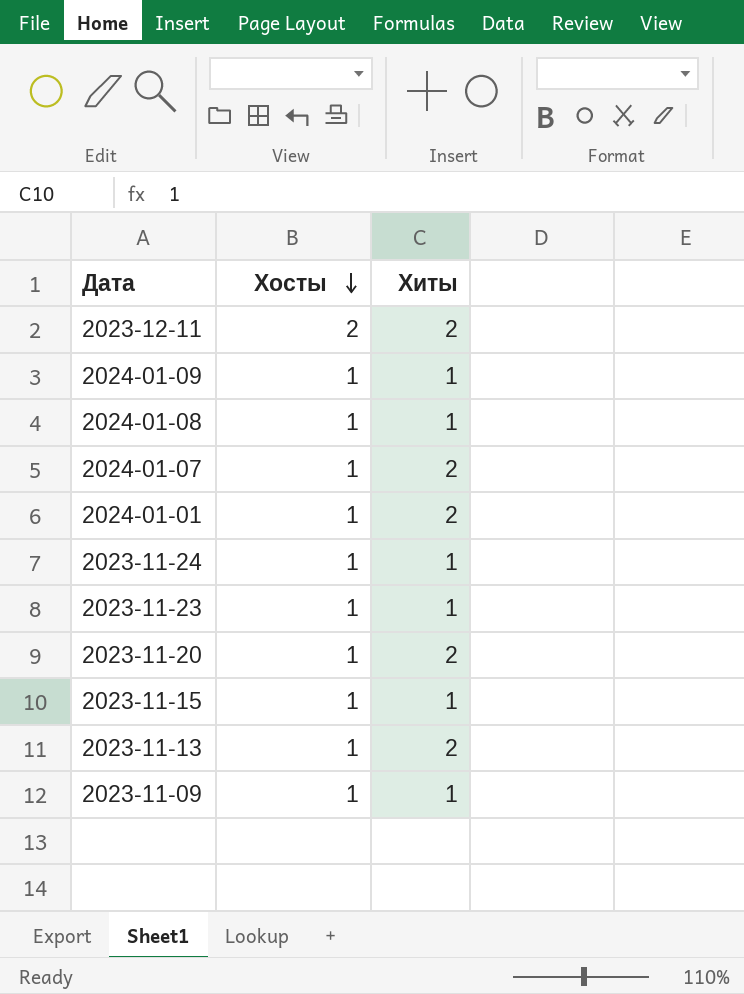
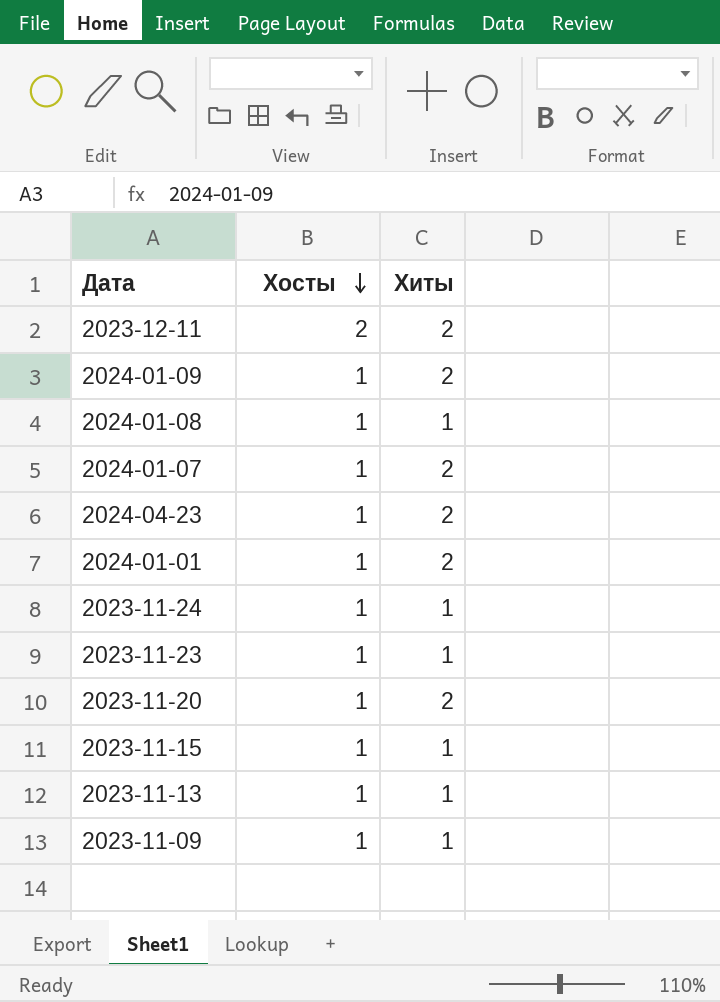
2024-01-09 | Хиты: 1 -> 2
row 2024-04-23: none -> 1 | 2
2023-11-13 | Хиты: 2 -> 1

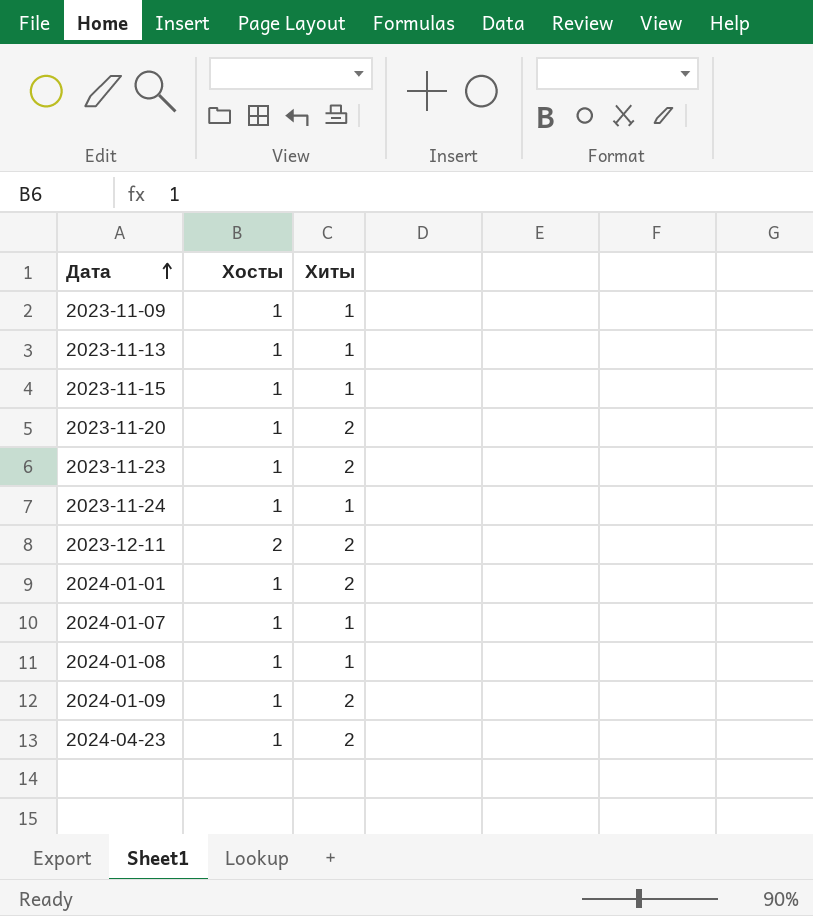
row order: Хосты descending -> Дата ascending
2023-11-23 | Хиты: 1 -> 2
2024-01-07 | Хиты: 2 -> 1

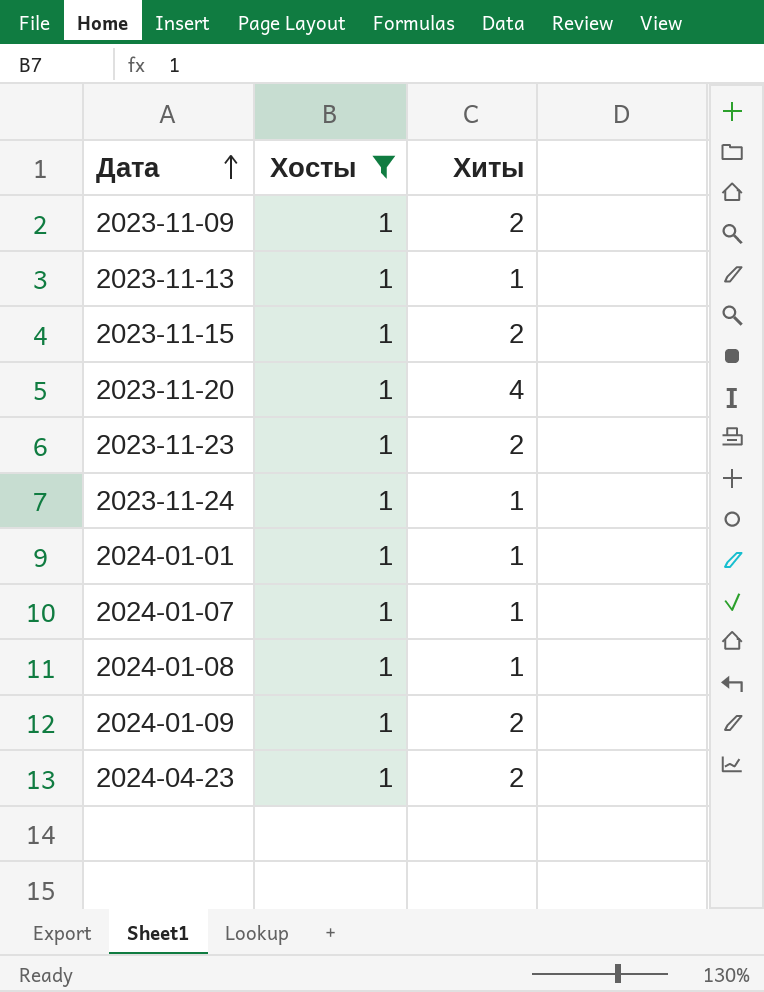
filter: none -> Хосты = 1
2023-11-09 | Хиты: 1 -> 2
2023-11-15 | Хиты: 1 -> 2
2023-11-20 | Хиты: 2 -> 4
2024-01-01 | Хиты: 2 -> 1

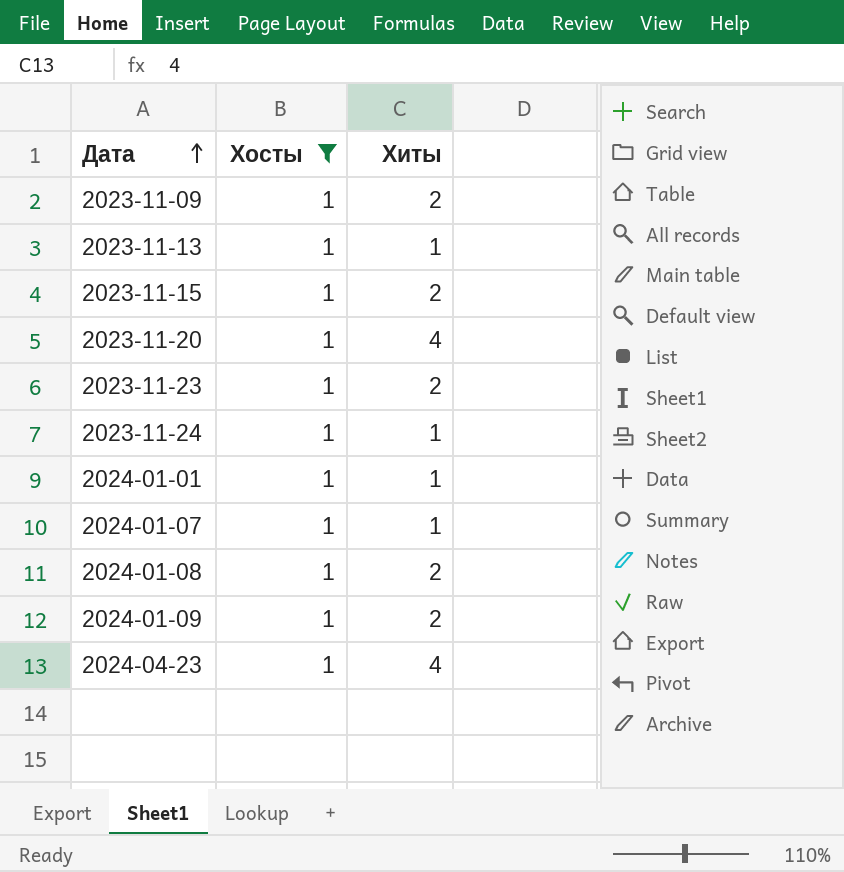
2024-01-08 | Хиты: 1 -> 2
2024-04-23 | Хиты: 2 -> 4

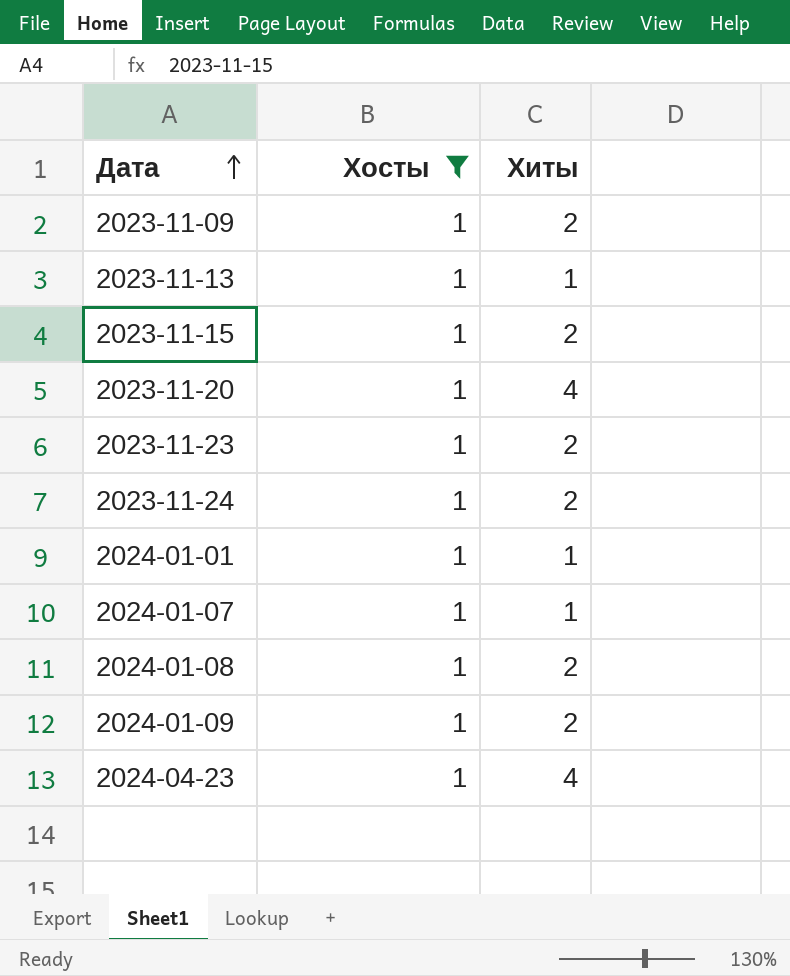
2023-11-24 | Хиты: 1 -> 2

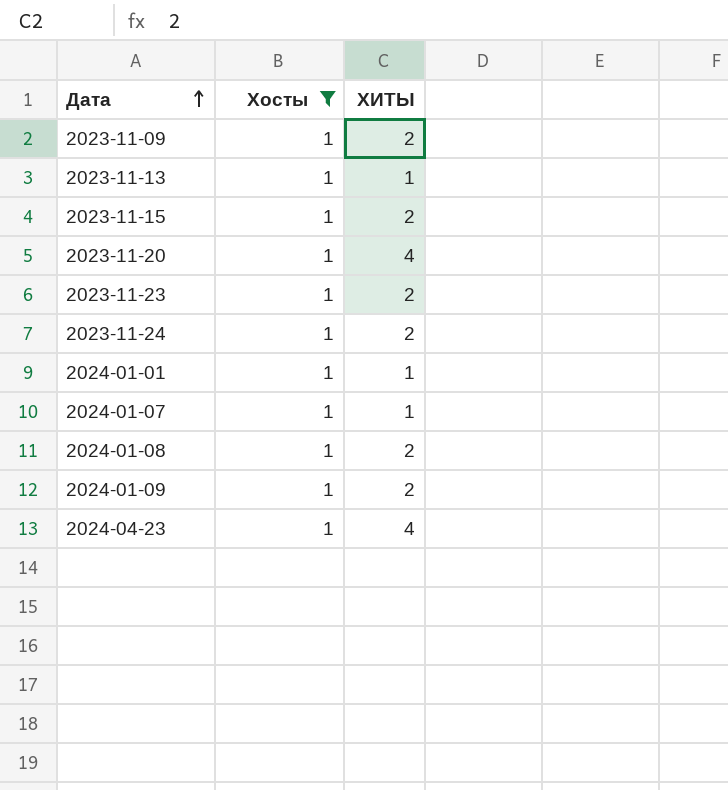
column name: Хиты -> ХИТЫ

